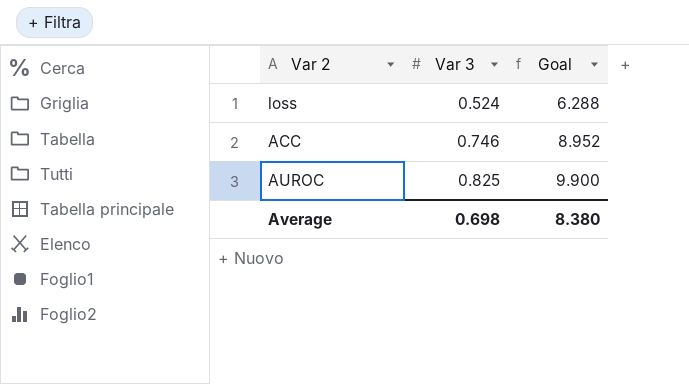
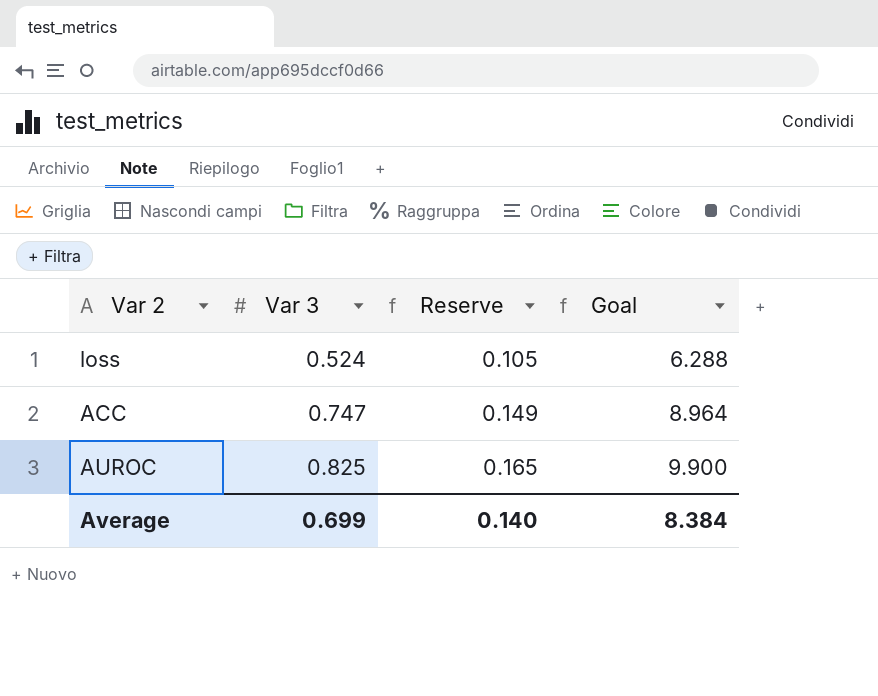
column Reserve | formula: none -> [Var 3] * 0.2
ACC | Var 3: 0.746 -> 0.747
ACC | Goal: 8.952 -> 8.964
Average | Var 3: 0.698 -> 0.699
Average | Goal: 8.380 -> 8.384

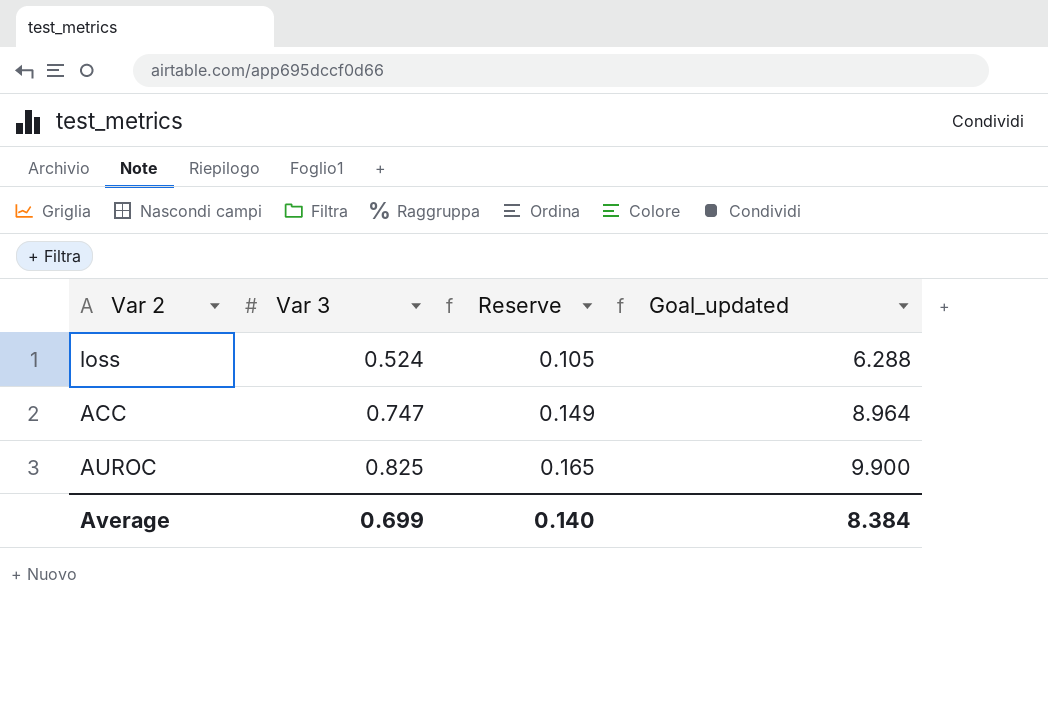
column name: Goal -> Goal_updated

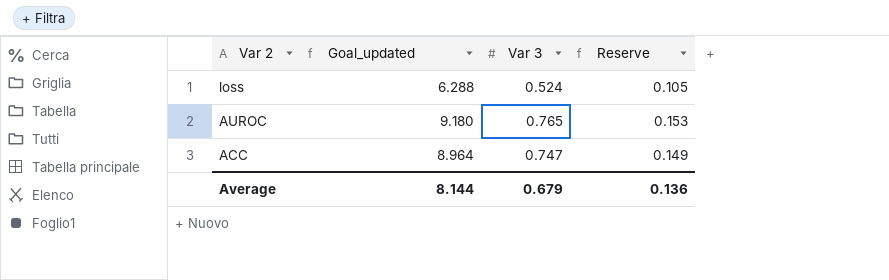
row order: Var 3 ascending -> Var 2 descending
column Goal_updated | position: 4 -> 2
AUROC | Goal_updated: 9.900 -> 9.180
AUROC | Var 3: 0.825 -> 0.765
AUROC | Reserve: 0.165 -> 0.153
Average | Goal_updated: 8.384 -> 8.144
Average | Var 3: 0.699 -> 0.679
Average | Reserve: 0.140 -> 0.136

